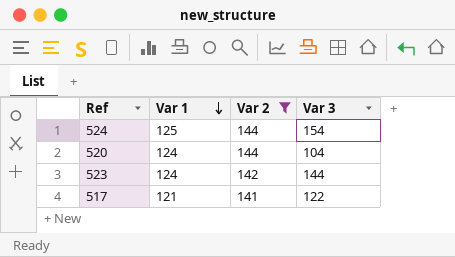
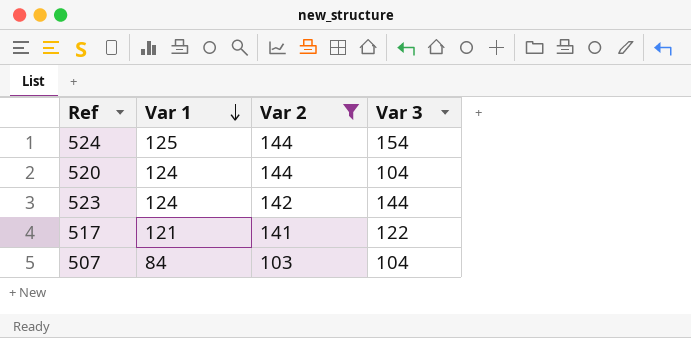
row 507: none -> 84 | 103 | 104

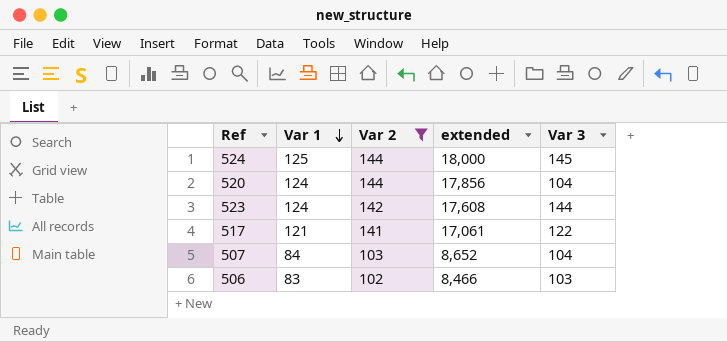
column extended | formula: none -> [Var 1] * [Var 2]
524 | Var 3: 154 -> 145
row 506: none -> 83 | 102 | 8,466 | 103

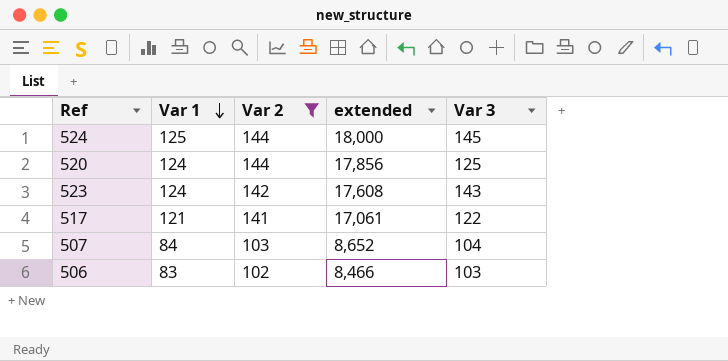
520 | Var 3: 104 -> 125
523 | Var 3: 144 -> 143

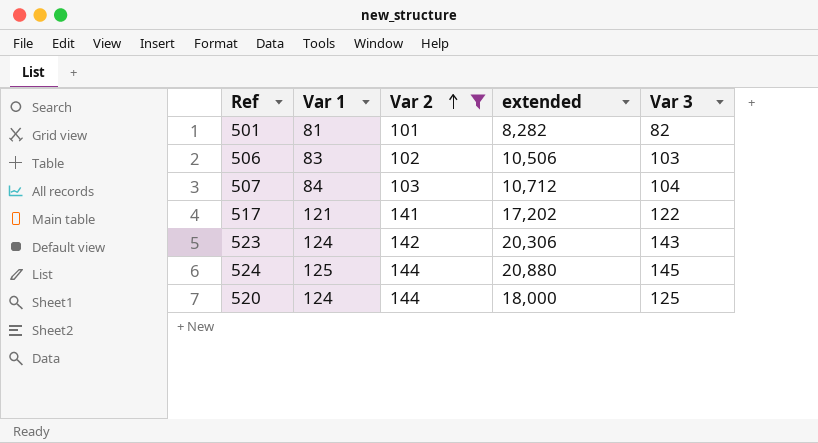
row order: Var 1 descending -> Var 2 ascending
column extended | formula: [Var 1] * [Var 2] -> [Var 2] * [Var 3]
row 501: none -> 81 | 101 | 8,282 | 82

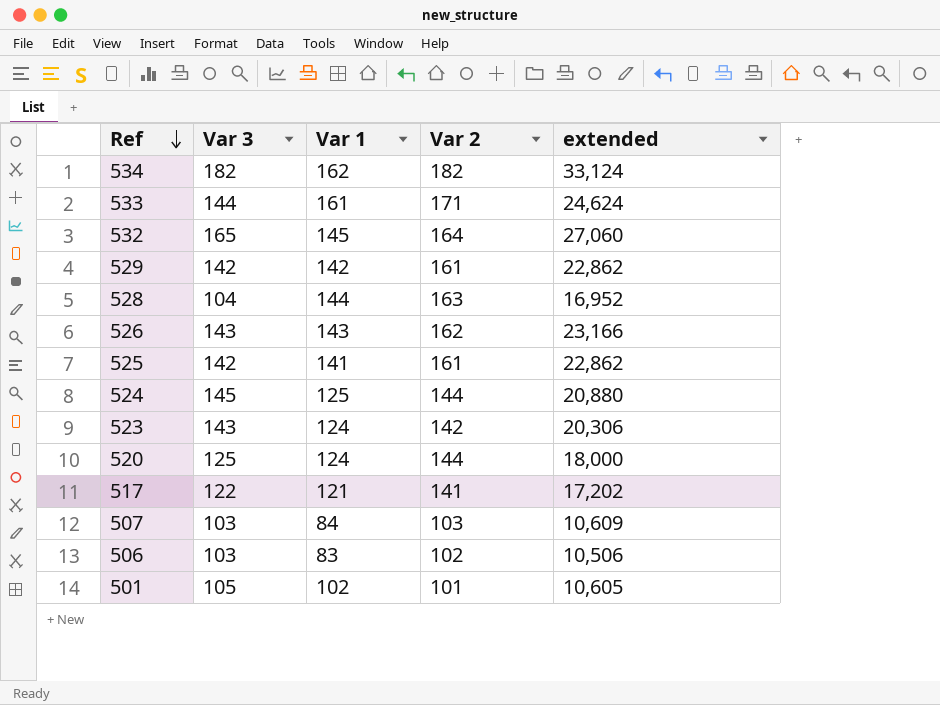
filter: Var 2 <= 144 -> none
row order: Var 2 ascending -> Ref descending
column Var 3 | position: 5 -> 2
507 | Var 3: 104 -> 103
507 | extended: 10,712 -> 10,609
501 | Var 3: 82 -> 105
501 | Var 1: 81 -> 102
501 | extended: 8,282 -> 10,605

